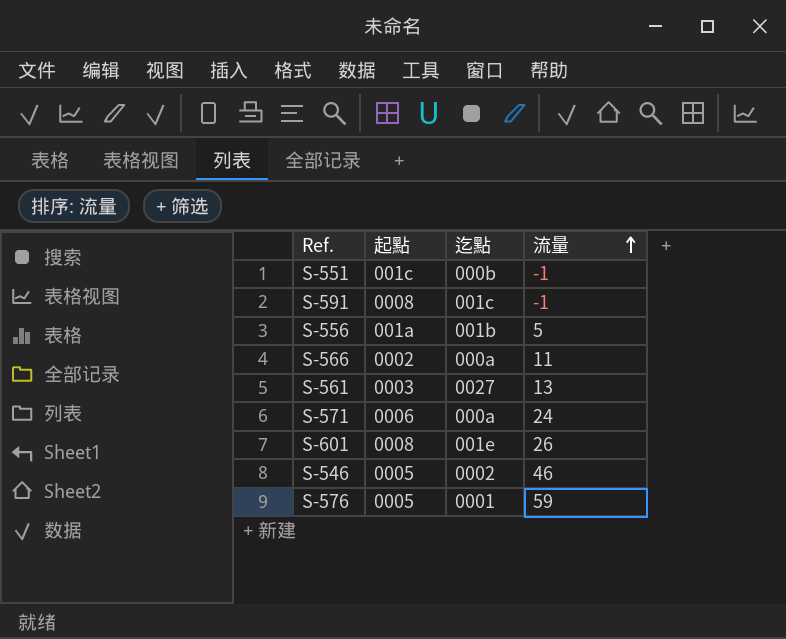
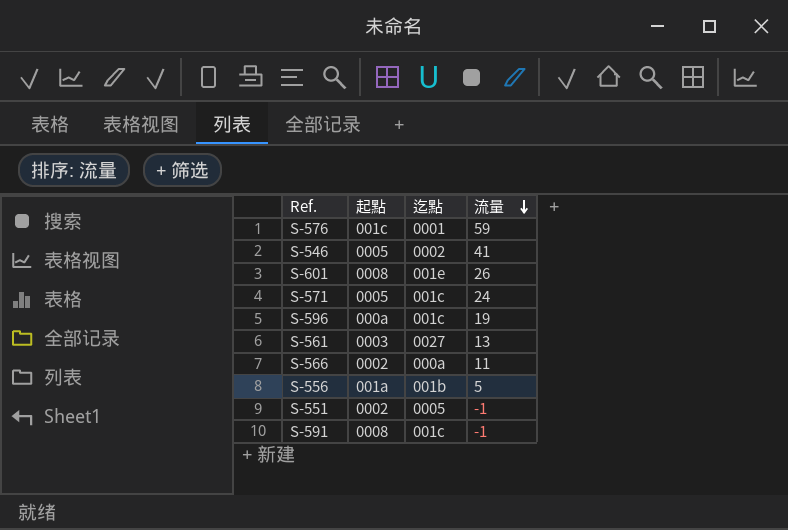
row order: 流量 ascending -> 流量 descending
S-576 | 起點: 0005 -> 001c
S-546 | 流量: 46 -> 41
S-571 | 起點: 0006 -> 0005
S-571 | 迄點: 000a -> 001c
row S-596: none -> 000a | 001c | 19
S-551 | 起點: 001c -> 0002
S-551 | 迄點: 000b -> 0005

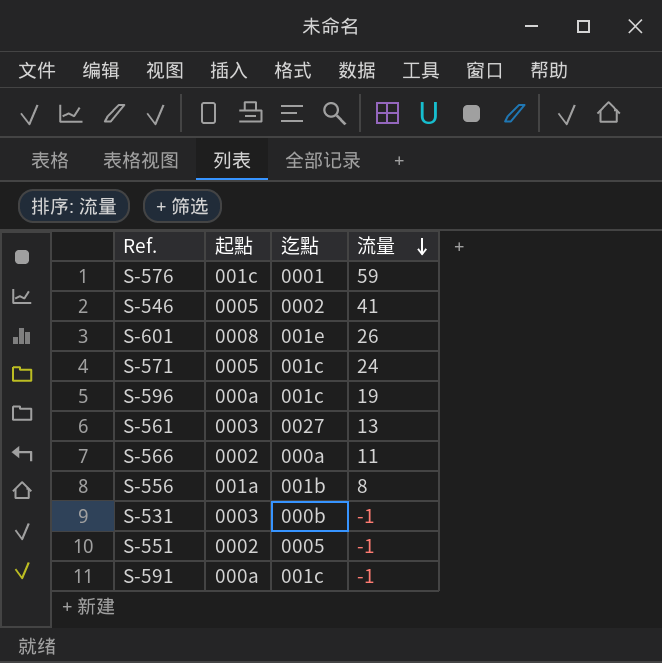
S-556 | 流量: 5 -> 8
row S-531: none -> 0003 | 000b | -1
S-591 | 起點: 0008 -> 000a

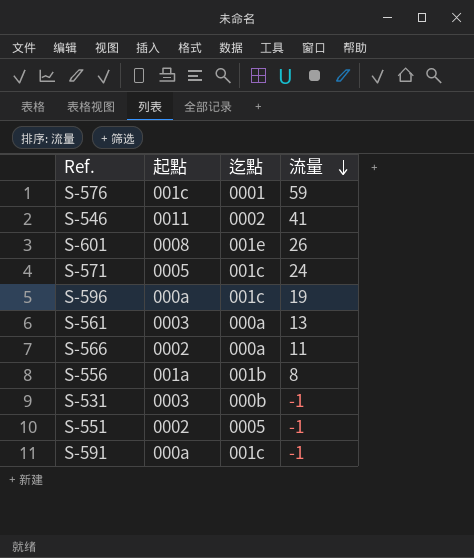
S-546 | 起點: 0005 -> 0011
S-561 | 迄點: 0027 -> 000a

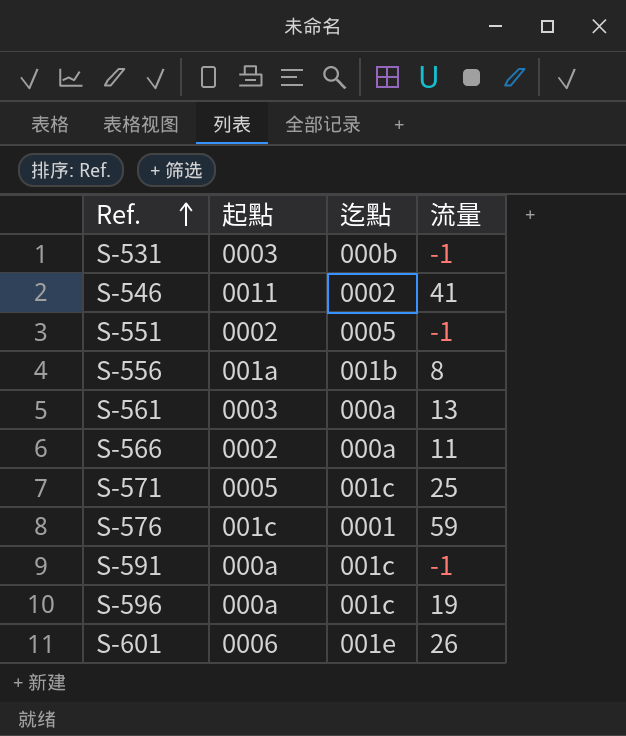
row order: 流量 descending -> Ref. ascending
S-571 | 流量: 24 -> 25
S-601 | 起點: 0008 -> 0006

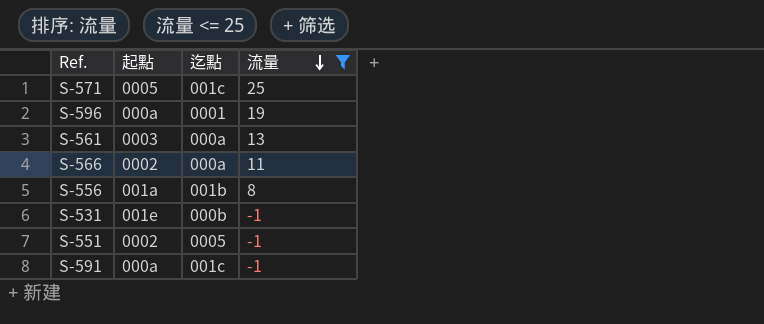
filter: none -> 流量 <= 25
row order: Ref. ascending -> 流量 descending
S-596 | 迄點: 001c -> 0001
S-531 | 起點: 0003 -> 001e

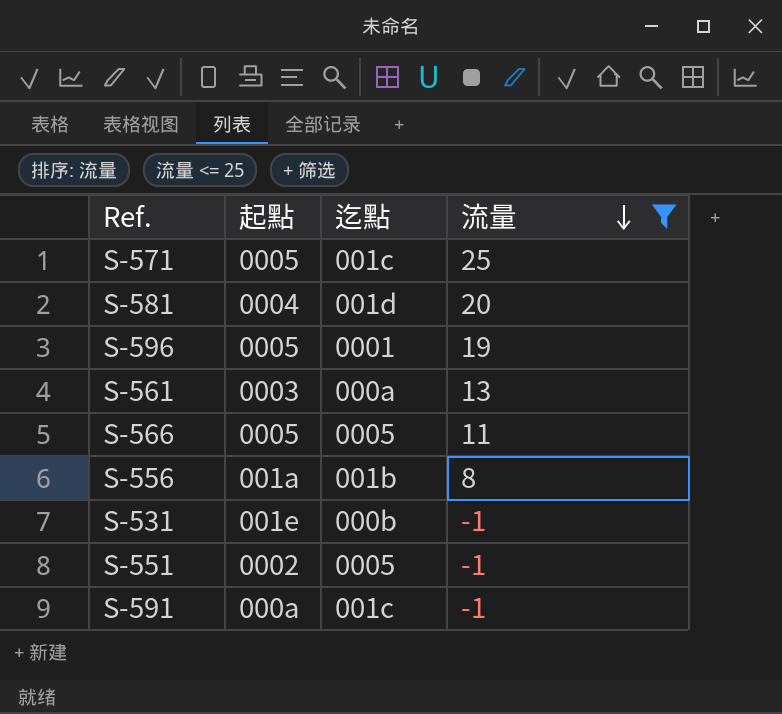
row S-581: none -> 0004 | 001d | 20
S-596 | 起點: 000a -> 0005
S-566 | 起點: 0002 -> 0005
S-566 | 迄點: 000a -> 0005

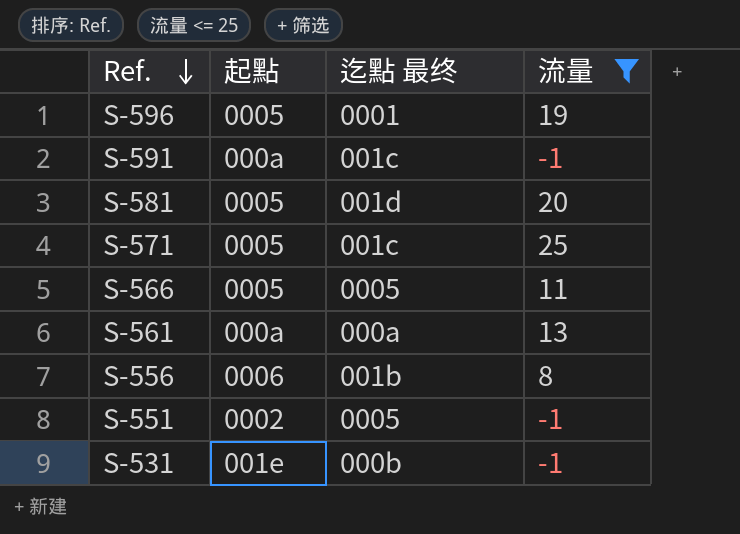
row order: 流量 descending -> Ref. descending
column name: 迄點 -> 迄點 最终
S-581 | 起點: 0004 -> 0005
S-561 | 起點: 0003 -> 000a
S-556 | 起點: 001a -> 0006

